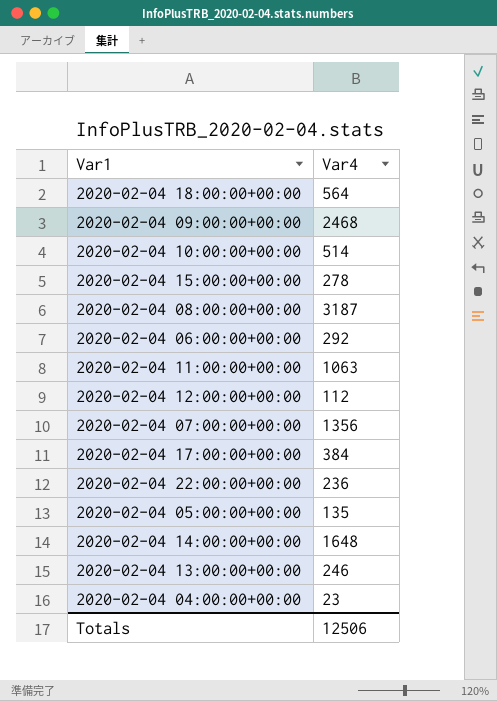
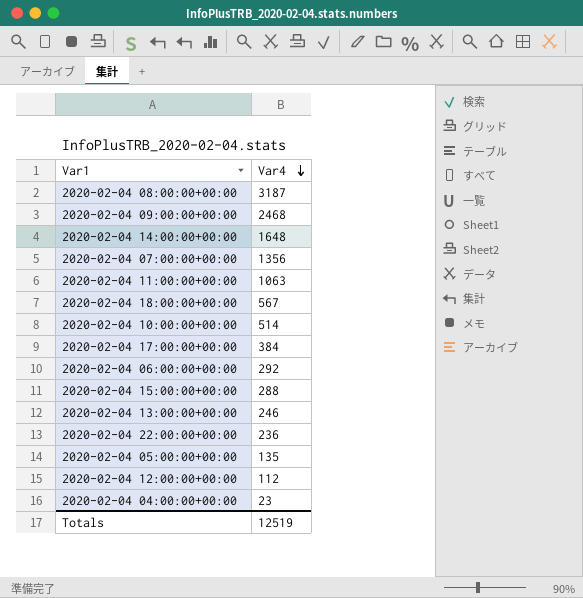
row order: none -> Var4 descending
2020-02-04 18:00:00+00:00 | Var4: 564 -> 567
2020-02-04 15:00:00+00:00 | Var4: 278 -> 288
Totals | Var4: 12506 -> 12519

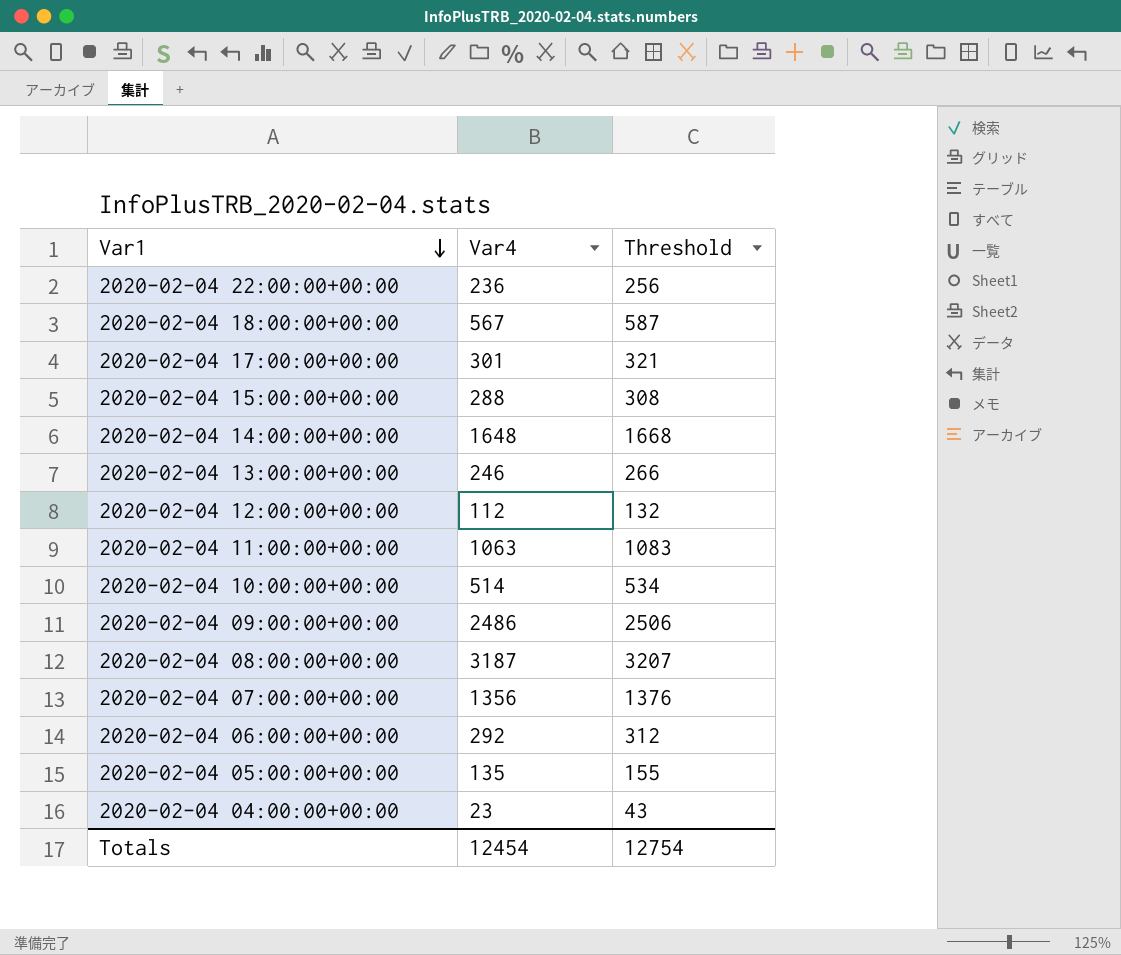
row order: Var4 descending -> Var1 descending
column Threshold | formula: none -> [Var4] + 20
2020-02-04 17:00:00+00:00 | Var4: 384 -> 301
2020-02-04 09:00:00+00:00 | Var4: 2468 -> 2486
Totals | Var4: 12519 -> 12454

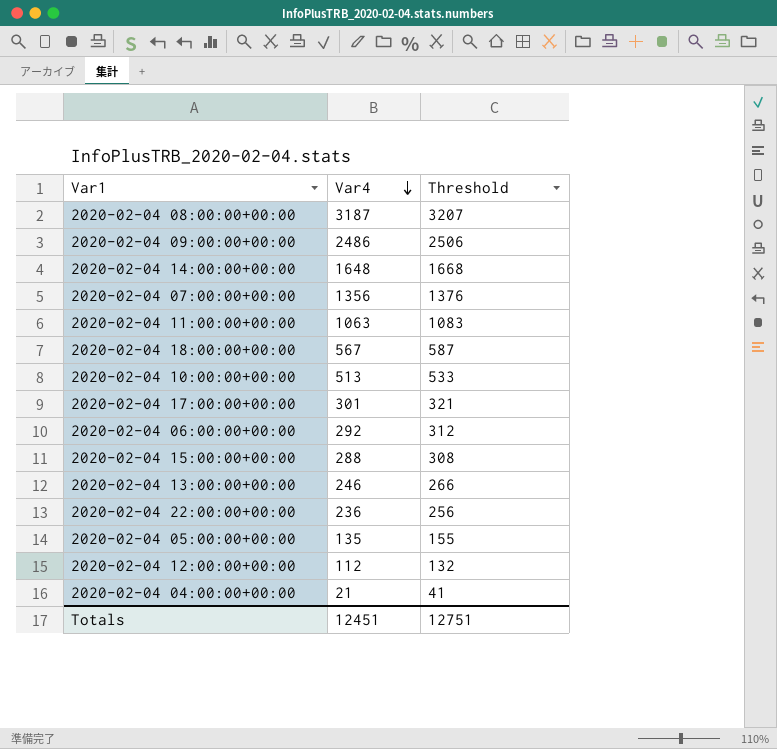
row order: Var1 descending -> Var4 descending
2020-02-04 10:00:00+00:00 | Var4: 514 -> 513
2020-02-04 10:00:00+00:00 | Threshold: 534 -> 533
2020-02-04 04:00:00+00:00 | Var4: 23 -> 21
2020-02-04 04:00:00+00:00 | Threshold: 43 -> 41
Totals | Var4: 12454 -> 12451
Totals | Threshold: 12754 -> 12751

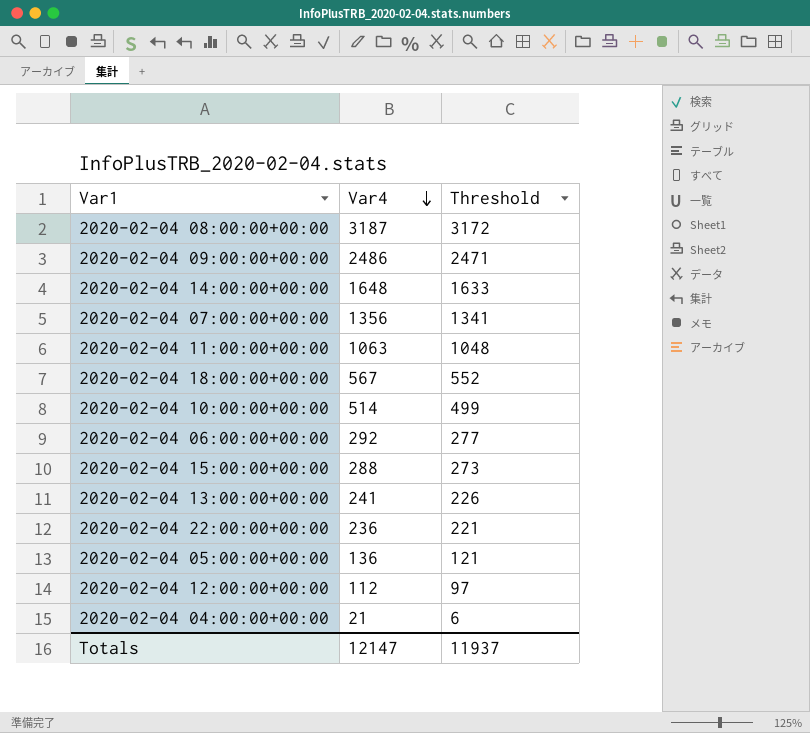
column Threshold | formula: [Var4] + 20 -> [Var4] - 15
row 2020-02-04 17:00:00+00:00: 301 | 321 -> none
2020-02-04 10:00:00+00:00 | Var4: 513 -> 514
2020-02-04 13:00:00+00:00 | Var4: 246 -> 241
2020-02-04 05:00:00+00:00 | Var4: 135 -> 136
Totals | Var4: 12451 -> 12147
Totals | Threshold: 12751 -> 11937

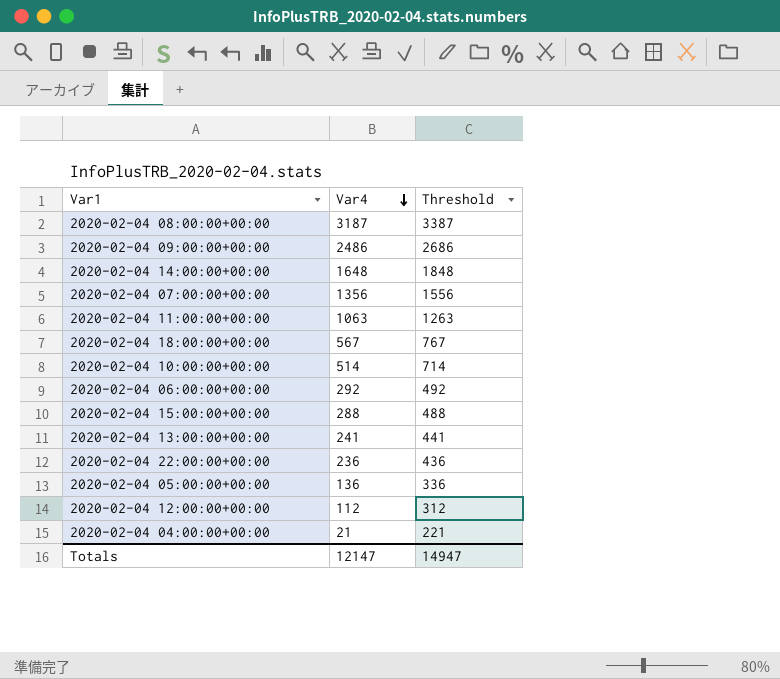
column Threshold | formula: [Var4] - 15 -> [Var4] + 200
Totals | Threshold: 11937 -> 14947

